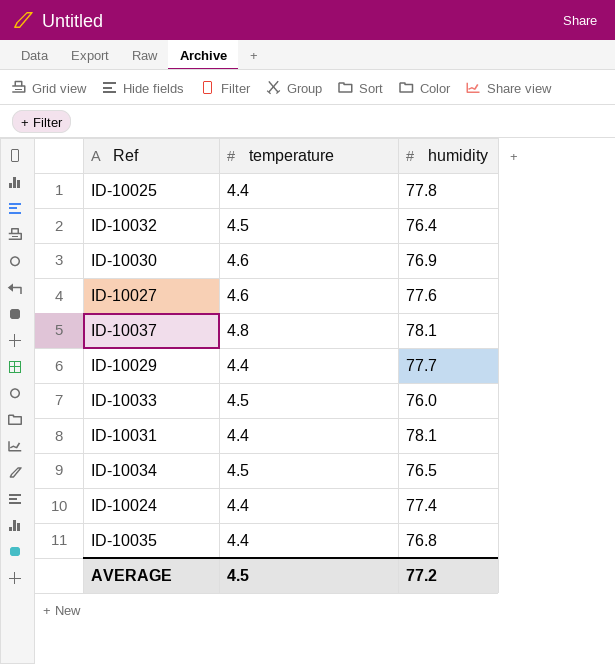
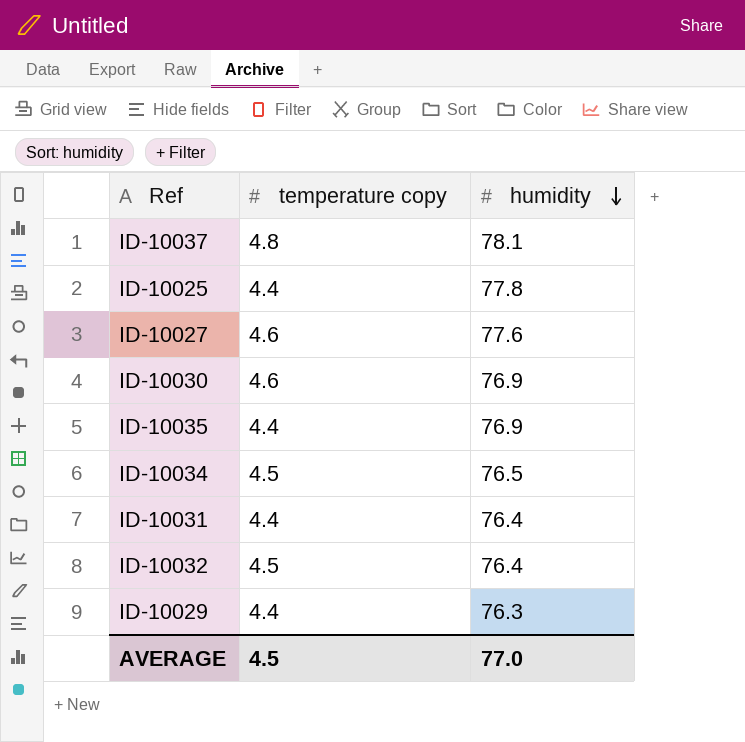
row order: none -> humidity descending
column name: temperature -> temperature copy
row ID-10033: 4.5 | 76.0 -> none
row ID-10024: 4.4 | 77.4 -> none
ID-10035 | humidity: 76.8 -> 76.9
ID-10031 | humidity: 78.1 -> 76.4
ID-10029 | humidity: 77.7 -> 76.3
AVERAGE | humidity: 77.2 -> 77.0

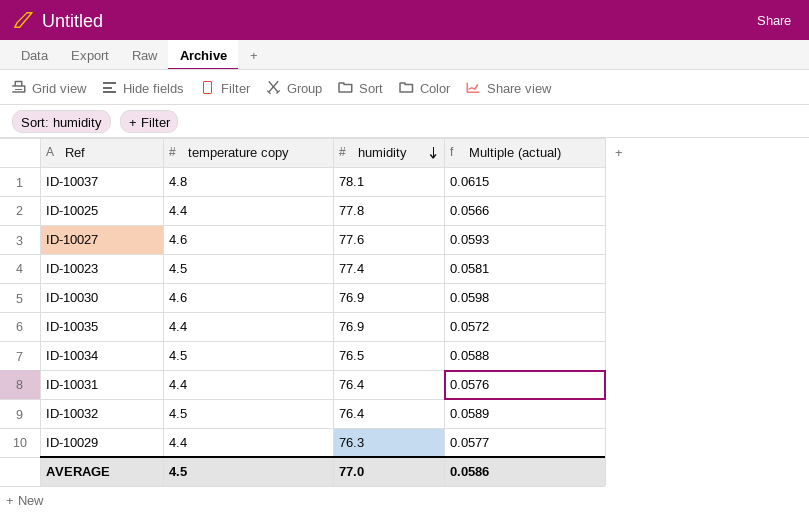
column Multiple (actual) | formula: none -> [temperature copy] / [humidity]
row ID-10023: none -> 4.5 | 77.4 | 0.0581

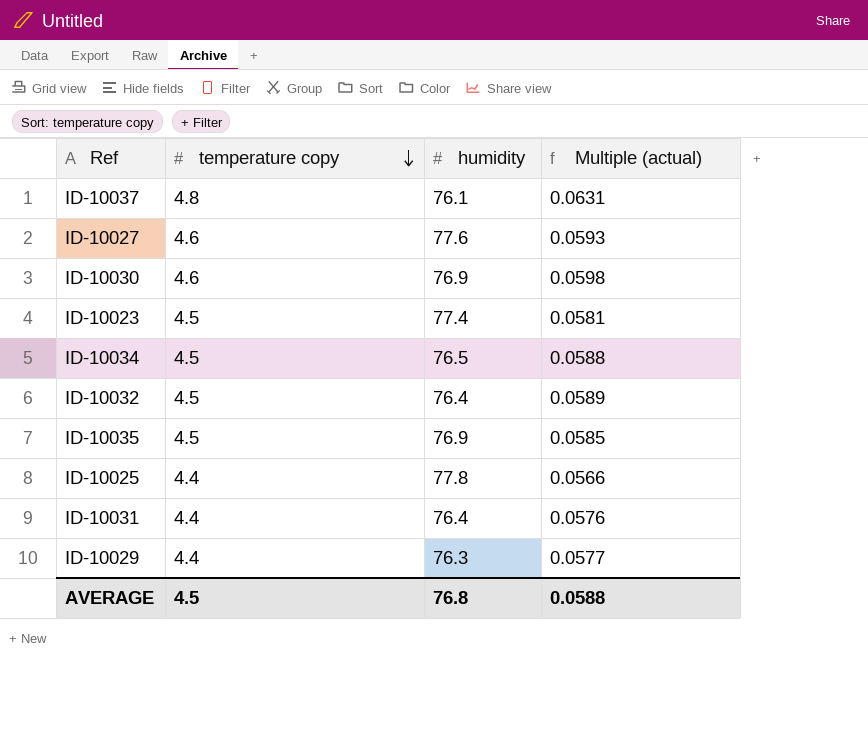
row order: humidity descending -> temperature copy descending
ID-10037 | humidity: 78.1 -> 76.1
ID-10037 | Multiple (actual): 0.0615 -> 0.0631
ID-10035 | temperature copy: 4.4 -> 4.5
ID-10035 | Multiple (actual): 0.0572 -> 0.0585
AVERAGE | humidity: 77.0 -> 76.8
AVERAGE | Multiple (actual): 0.0586 -> 0.0588

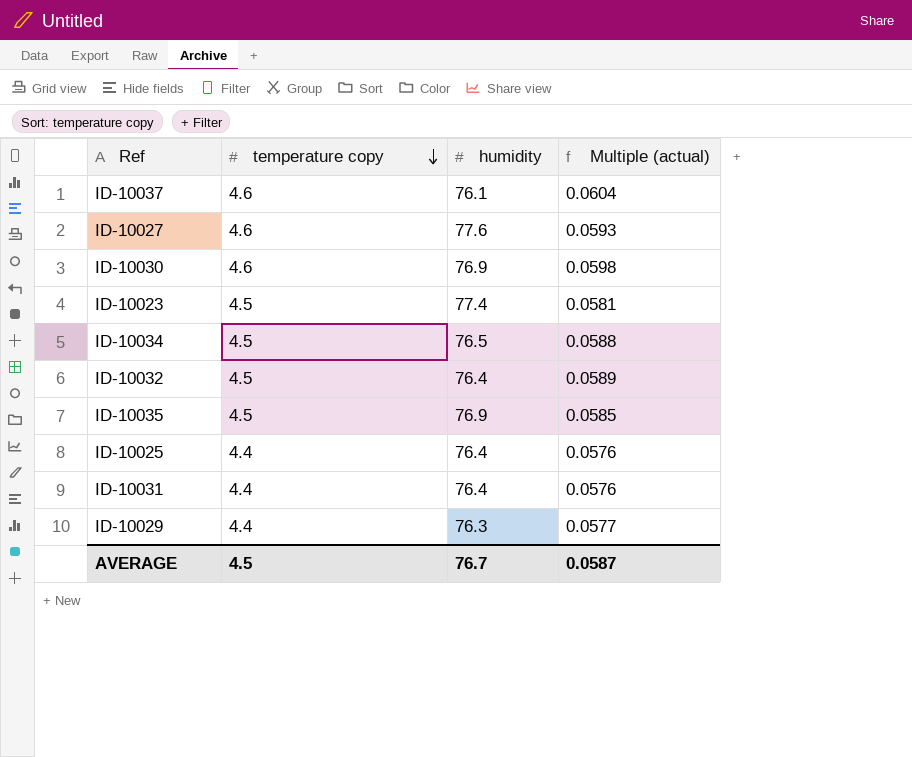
ID-10037 | temperature copy: 4.8 -> 4.6
ID-10037 | Multiple (actual): 0.0631 -> 0.0604
ID-10025 | humidity: 77.8 -> 76.4
ID-10025 | Multiple (actual): 0.0566 -> 0.0576
AVERAGE | humidity: 76.8 -> 76.7
AVERAGE | Multiple (actual): 0.0588 -> 0.0587

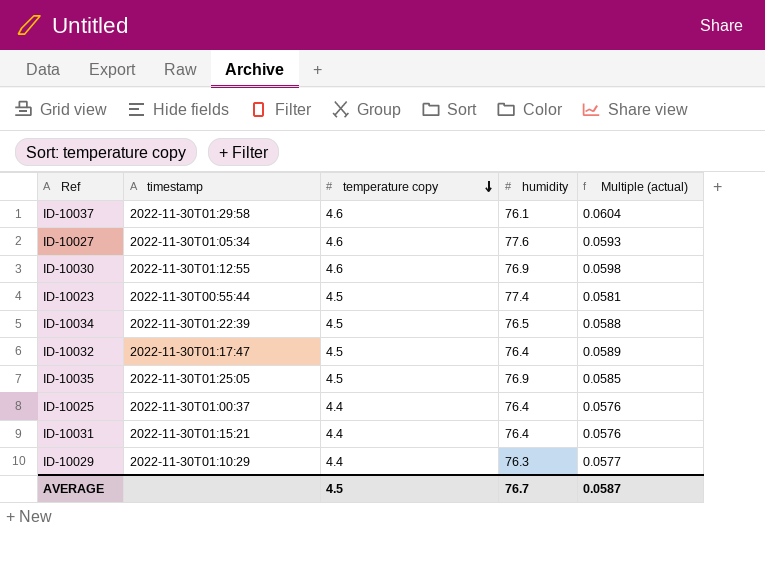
column timestamp | position: none -> 2

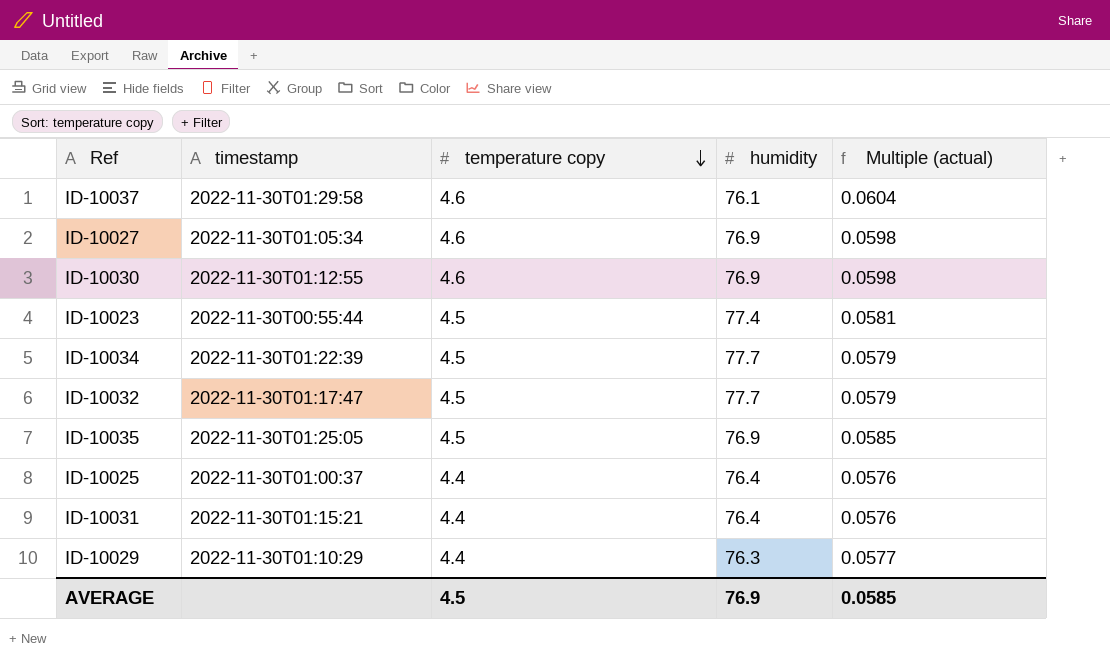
ID-10027 | humidity: 77.6 -> 76.9
ID-10027 | Multiple (actual): 0.0593 -> 0.0598
ID-10034 | humidity: 76.5 -> 77.7
ID-10034 | Multiple (actual): 0.0588 -> 0.0579
ID-10032 | humidity: 76.4 -> 77.7
ID-10032 | Multiple (actual): 0.0589 -> 0.0579
AVERAGE | humidity: 76.7 -> 76.9
AVERAGE | Multiple (actual): 0.0587 -> 0.0585

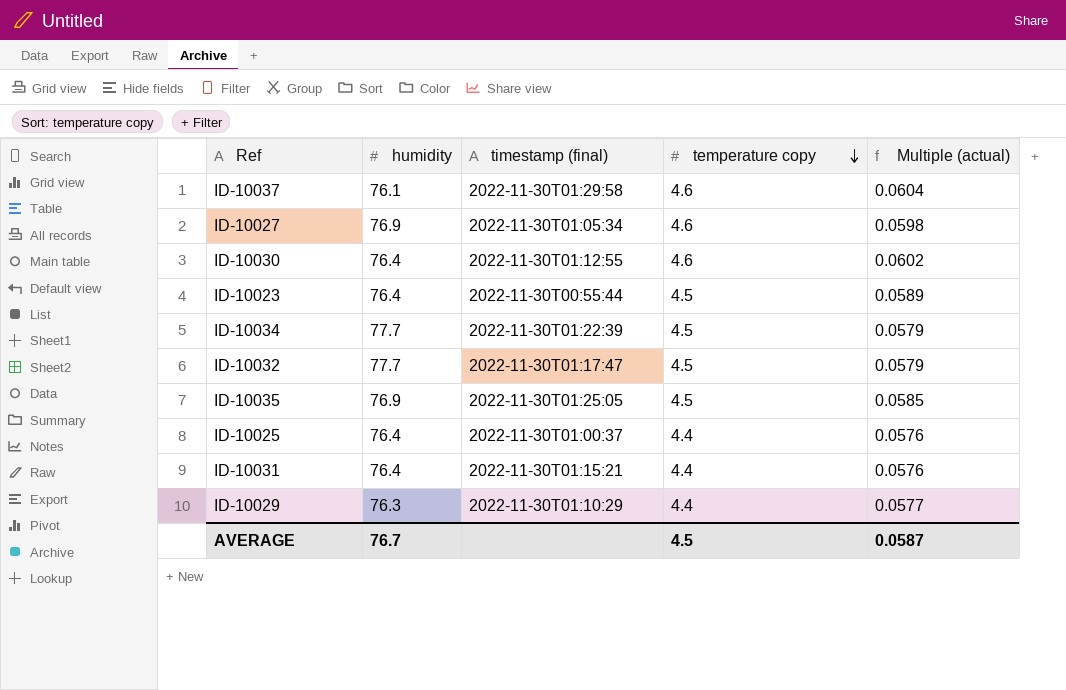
column humidity | position: 4 -> 2
column name: timestamp -> timestamp (final)
ID-10030 | humidity: 76.9 -> 76.4
ID-10030 | Multiple (actual): 0.0598 -> 0.0602
ID-10023 | humidity: 77.4 -> 76.4
ID-10023 | Multiple (actual): 0.0581 -> 0.0589
AVERAGE | humidity: 76.9 -> 76.7
AVERAGE | Multiple (actual): 0.0585 -> 0.0587

